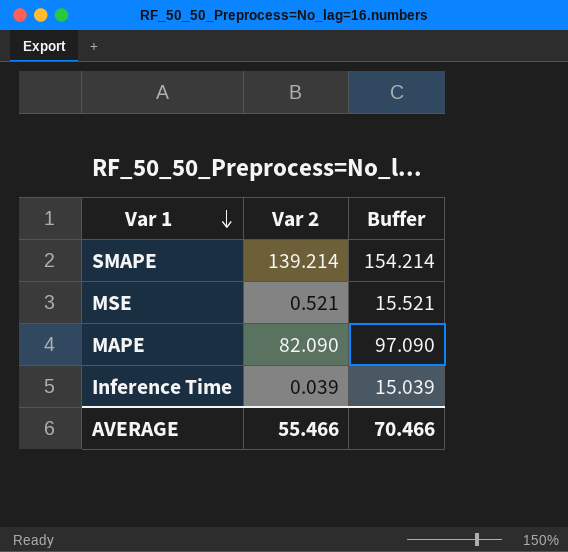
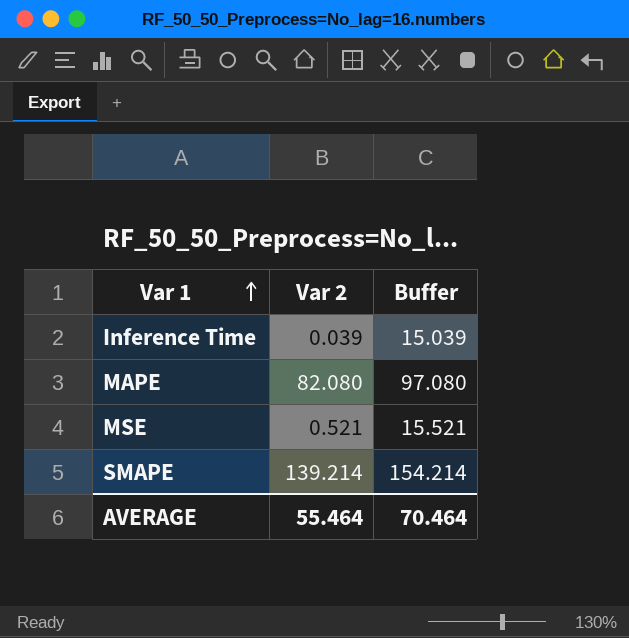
row order: Var 1 descending -> Var 1 ascending
MAPE | Var 2: 82.090 -> 82.080
MAPE | Buffer: 97.090 -> 97.080
AVERAGE | Var 2: 55.466 -> 55.464
AVERAGE | Buffer: 70.466 -> 70.464

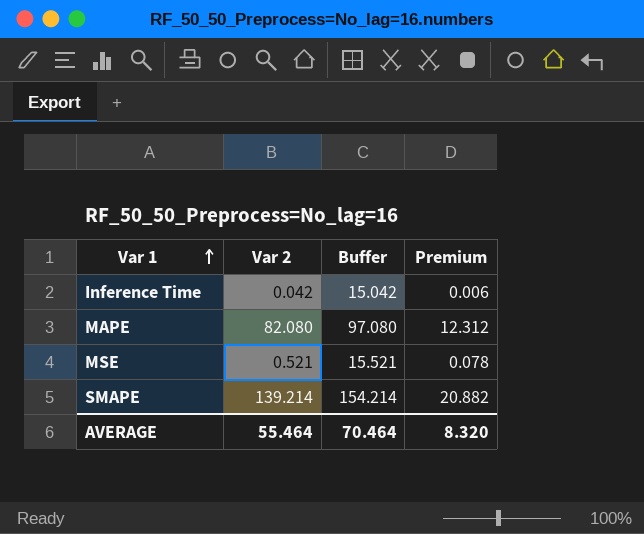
column Premium | formula: none -> [Var 2] * 0.15
Inference Time | Var 2: 0.039 -> 0.042
Inference Time | Buffer: 15.039 -> 15.042

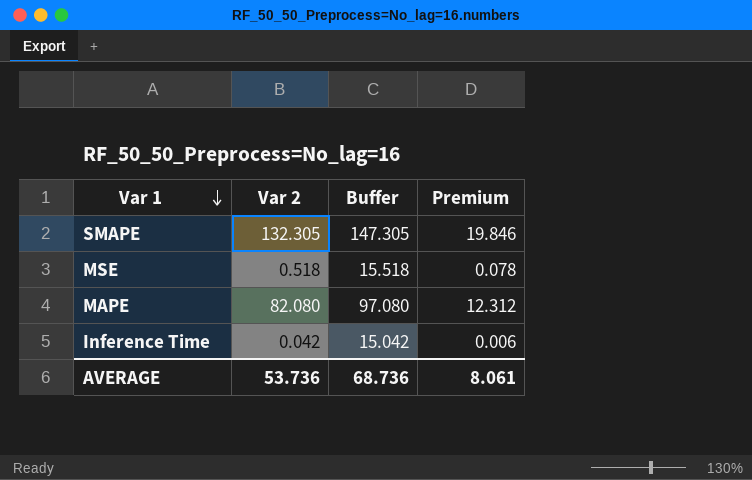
row order: Var 1 ascending -> Var 1 descending
SMAPE | Var 2: 139.214 -> 132.305
SMAPE | Buffer: 154.214 -> 147.305
SMAPE | Premium: 20.882 -> 19.846
MSE | Var 2: 0.521 -> 0.518
MSE | Buffer: 15.521 -> 15.518
AVERAGE | Var 2: 55.464 -> 53.736
AVERAGE | Buffer: 70.464 -> 68.736
AVERAGE | Premium: 8.320 -> 8.061

